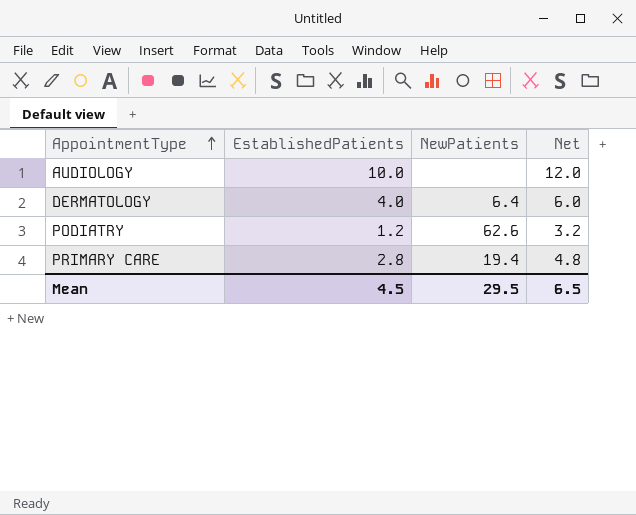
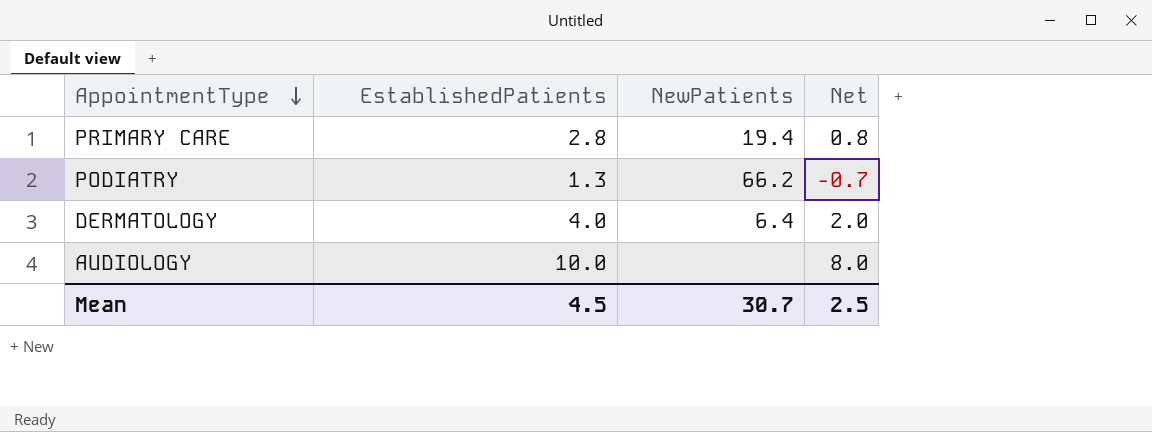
row order: AppointmentType ascending -> AppointmentType descending
column Net | formula: [EstablishedPatients] + 2 -> [EstablishedPatients] - 2
PODIATRY | EstablishedPatients: 1.2 -> 1.3
PODIATRY | NewPatients: 62.6 -> 66.2
Mean | NewPatients: 29.5 -> 30.7
Mean | Net: 6.5 -> 2.5

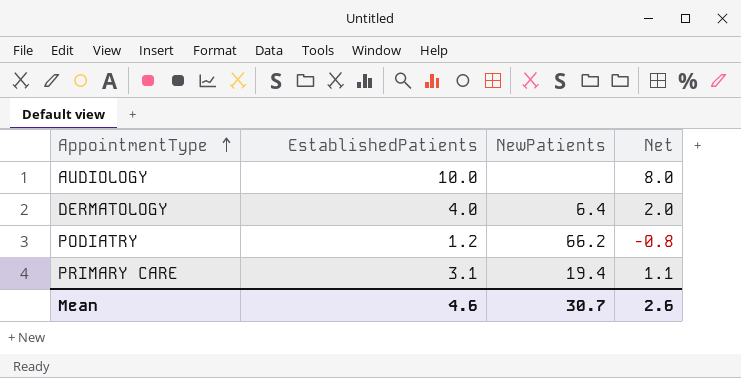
row order: AppointmentType descending -> AppointmentType ascending
PODIATRY | EstablishedPatients: 1.3 -> 1.2
PODIATRY | Net: -0.7 -> -0.8
PRIMARY CARE | EstablishedPatients: 2.8 -> 3.1
PRIMARY CARE | Net: 0.8 -> 1.1
Mean | EstablishedPatients: 4.5 -> 4.6
Mean | Net: 2.5 -> 2.6

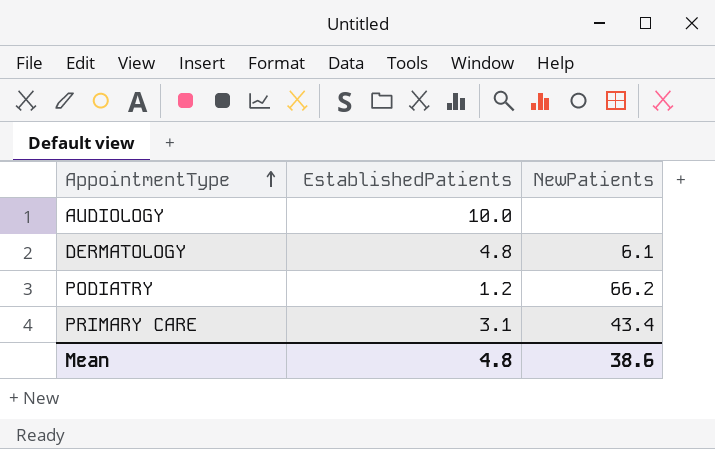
column Net | formula: [EstablishedPatients] - 2 -> none
DERMATOLOGY | EstablishedPatients: 4.0 -> 4.8
DERMATOLOGY | NewPatients: 6.4 -> 6.1
PRIMARY CARE | NewPatients: 19.4 -> 43.4
Mean | EstablishedPatients: 4.6 -> 4.8
Mean | NewPatients: 30.7 -> 38.6

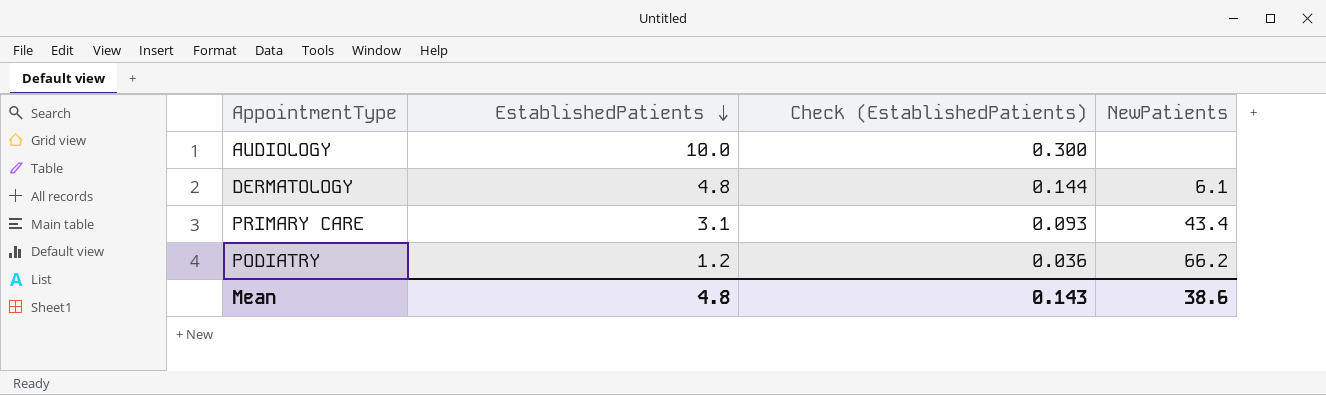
row order: AppointmentType ascending -> EstablishedPatients descending
column Check (EstablishedPatients) | formula: none -> [EstablishedPatients] * 0.03

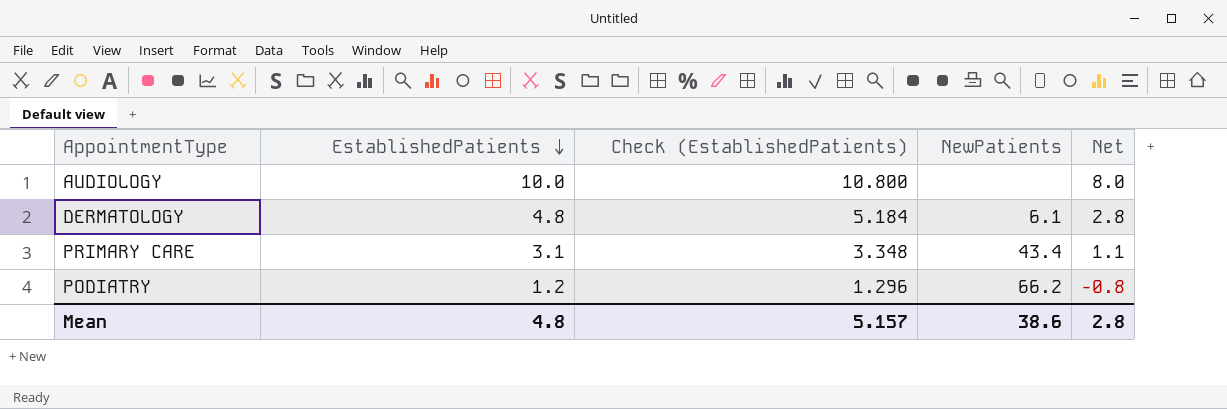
column Check (EstablishedPatients) | formula: [EstablishedPatients] * 0.03 -> [EstablishedPatients] * 1.08
column Net | formula: none -> [EstablishedPatients] - 2
Mean | Check (EstablishedPatients): 0.143 -> 5.157

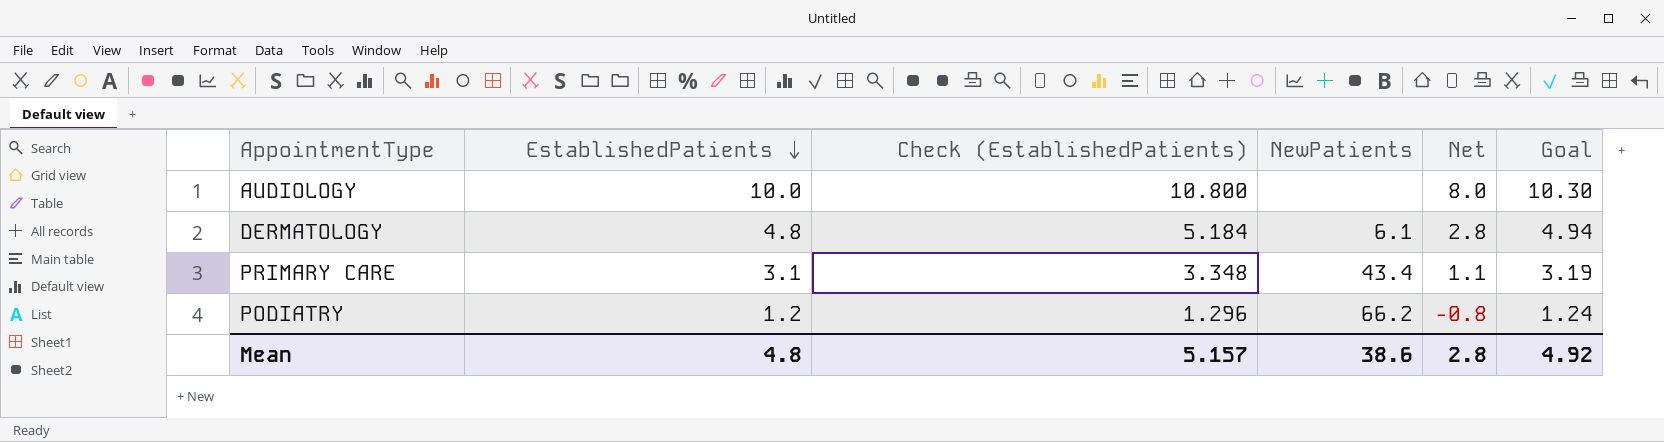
column Goal | formula: none -> [EstablishedPatients] * 1.03

